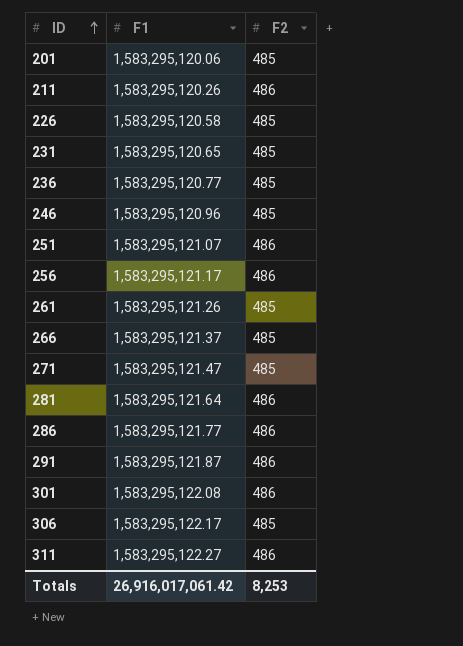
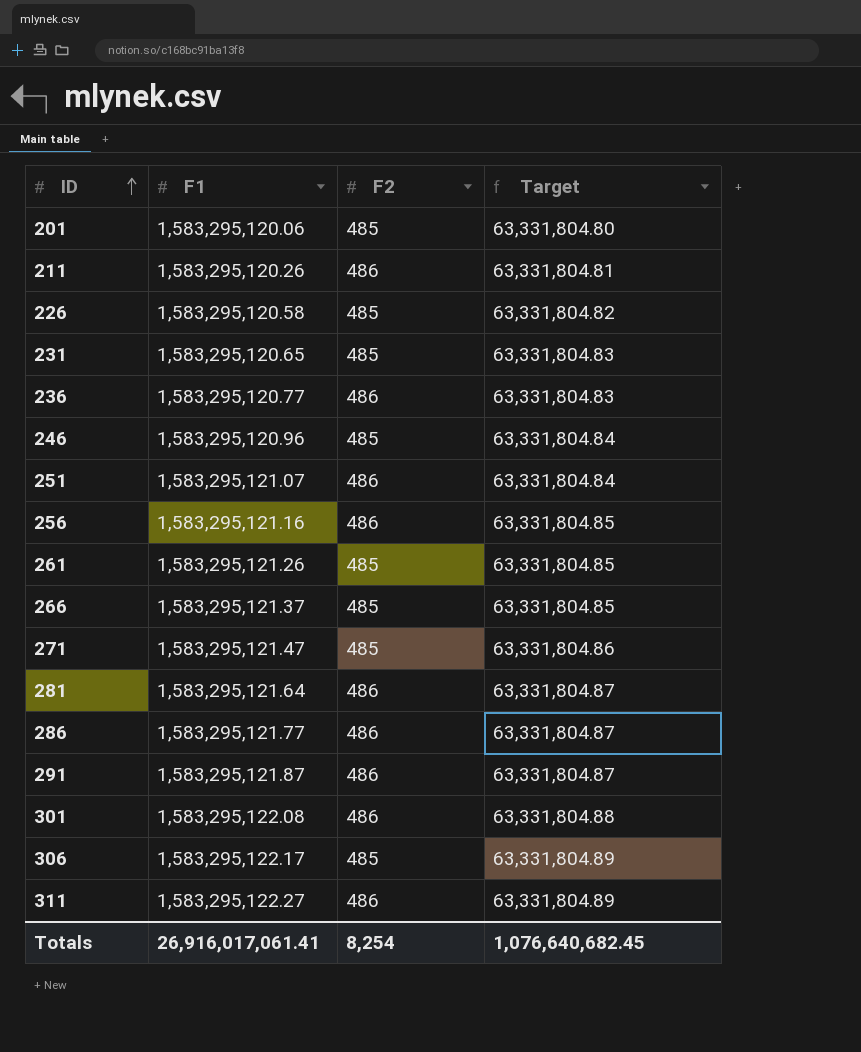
column Target | formula: none -> [F1] * 0.04
236 | F2: 485 -> 486
256 | F1: 1,583,295,121.17 -> 1,583,295,121.16
Totals | F1: 26,916,017,061.42 -> 26,916,017,061.41
Totals | F2: 8,253 -> 8,254

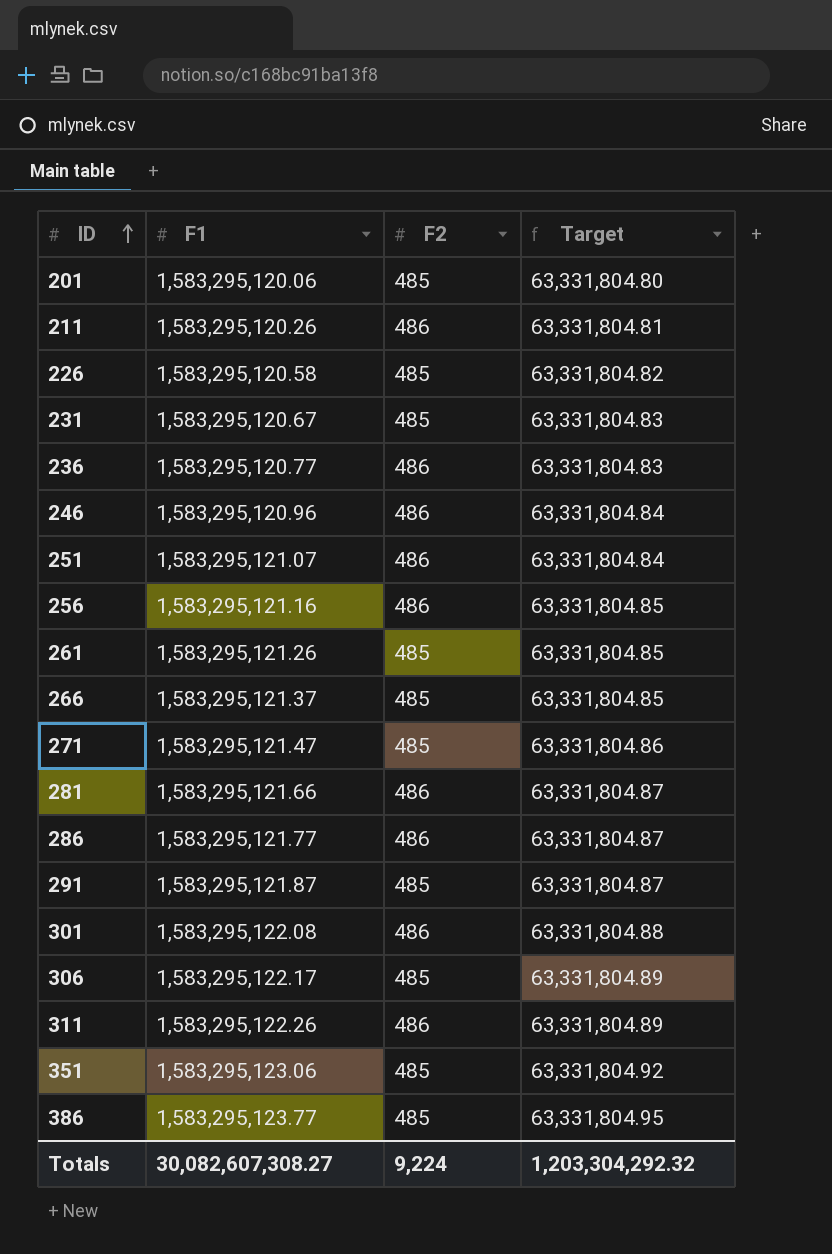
231 | F1: 1,583,295,120.65 -> 1,583,295,120.67
246 | F2: 485 -> 486
281 | F1: 1,583,295,121.64 -> 1,583,295,121.66
291 | F2: 486 -> 485
311 | F1: 1,583,295,122.27 -> 1,583,295,122.26
row 351: none -> 1,583,295,123.06 | 485 | 63,331,804.92
row 386: none -> 1,583,295,123.77 | 485 | 63,331,804.95
Totals | F1: 26,916,017,061.41 -> 30,082,607,308.27
Totals | F2: 8,254 -> 9,224
Totals | Target: 1,076,640,682.45 -> 1,203,304,292.32

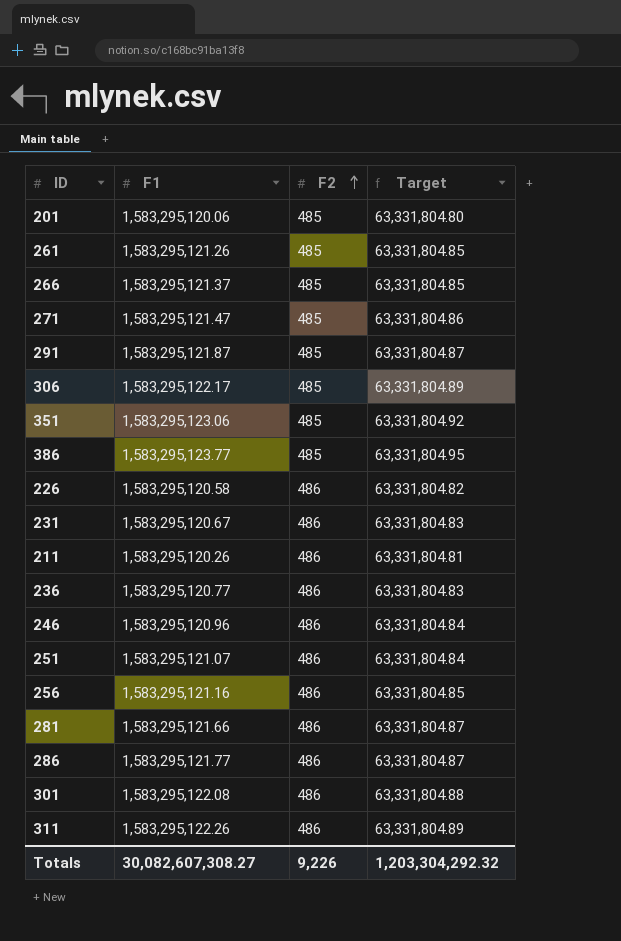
row order: ID ascending -> F2 ascending
226 | F2: 485 -> 486
231 | F2: 485 -> 486
Totals | F2: 9,224 -> 9,226

